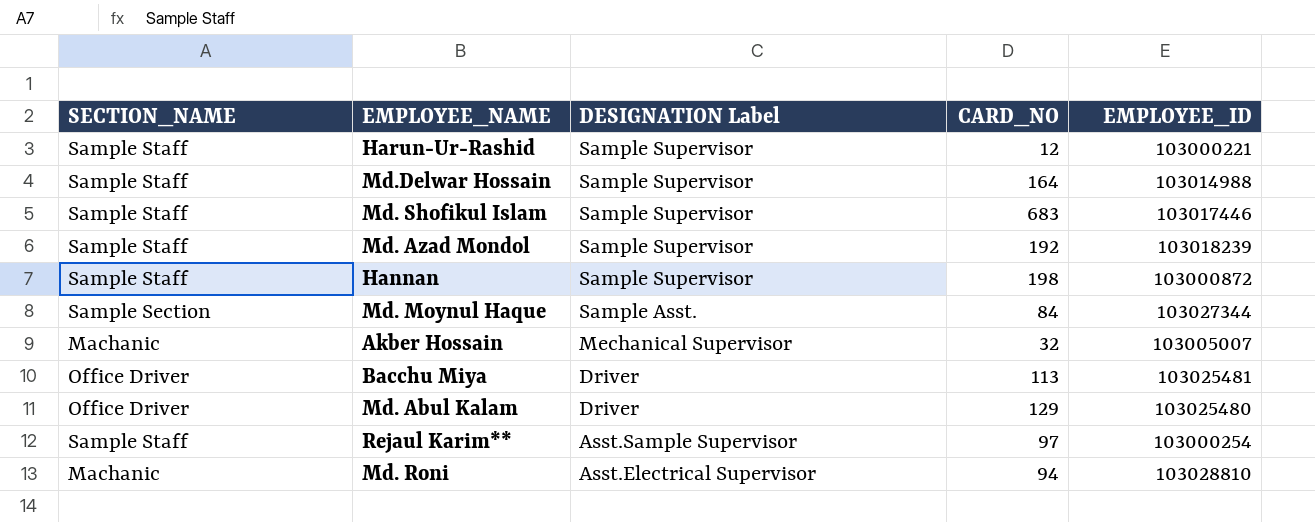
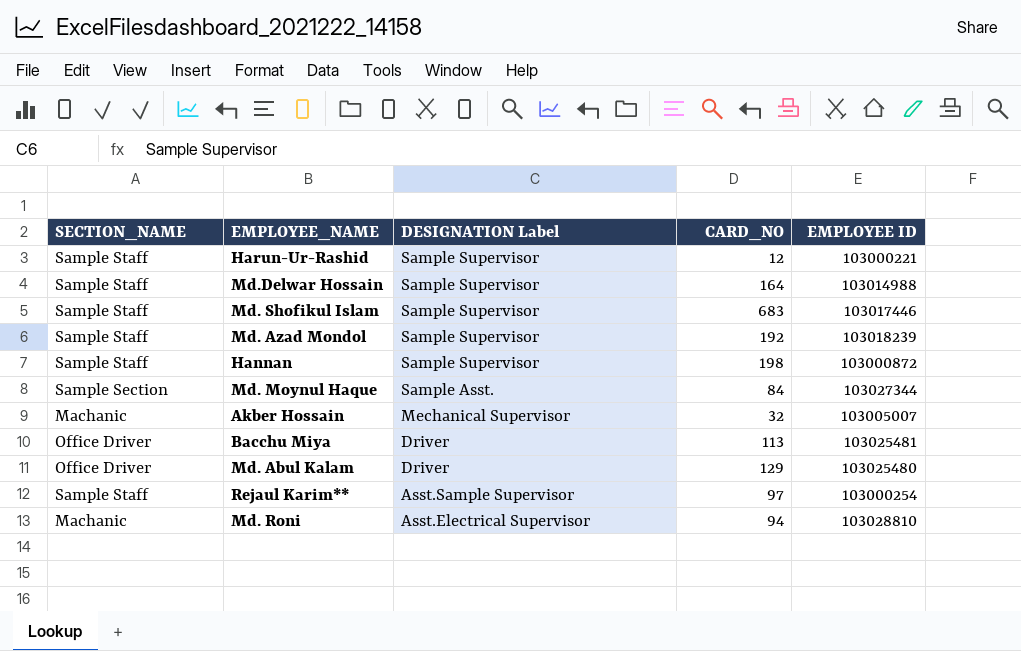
column name: EMPLOYEE_ID -> EMPLOYEE ID

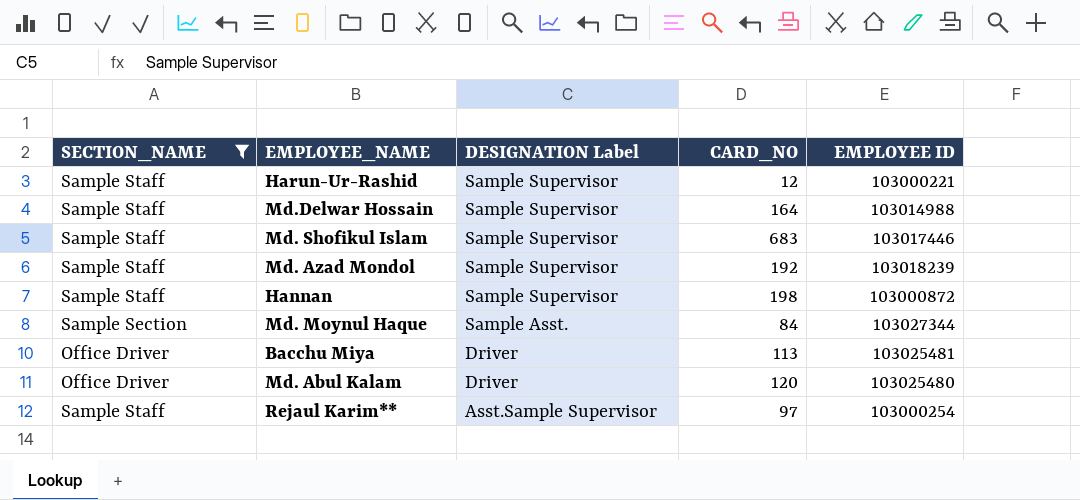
filter: none -> SECTION_NAME != Machanic
Md. Abul Kalam | CARD_NO: 129 -> 120

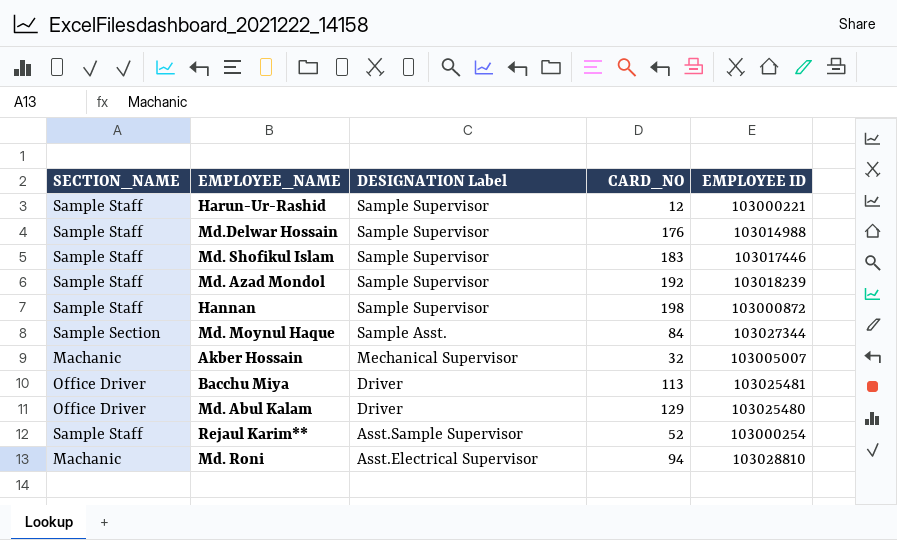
filter: SECTION_NAME != Machanic -> none
Md.Delwar Hossain | CARD_NO: 164 -> 176
Md. Shofikul Islam | CARD_NO: 683 -> 183
Md. Abul Kalam | CARD_NO: 120 -> 129
Rejaul Karim** | CARD_NO: 97 -> 52

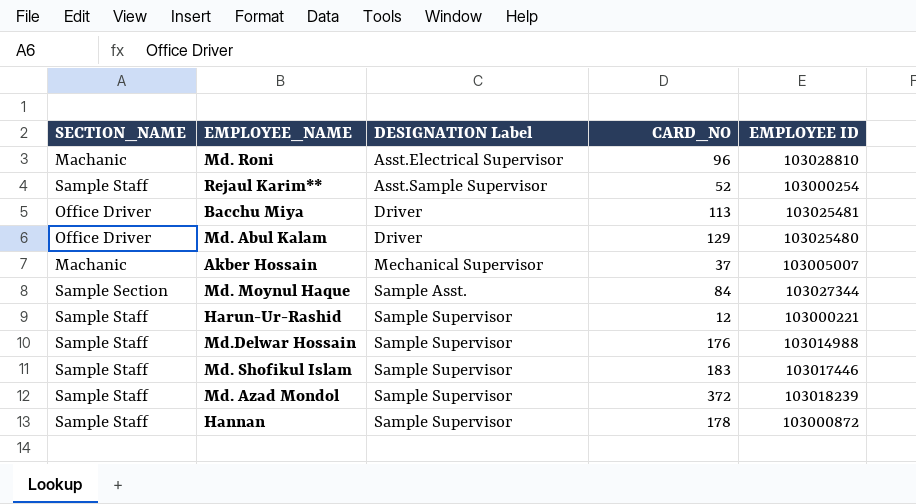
row order: DESIGNATION Label descending -> DESIGNATION Label ascending
Md. Roni | CARD_NO: 94 -> 96
Akber Hossain | CARD_NO: 32 -> 37
Md. Azad Mondol | CARD_NO: 192 -> 372
Hannan | CARD_NO: 198 -> 178

